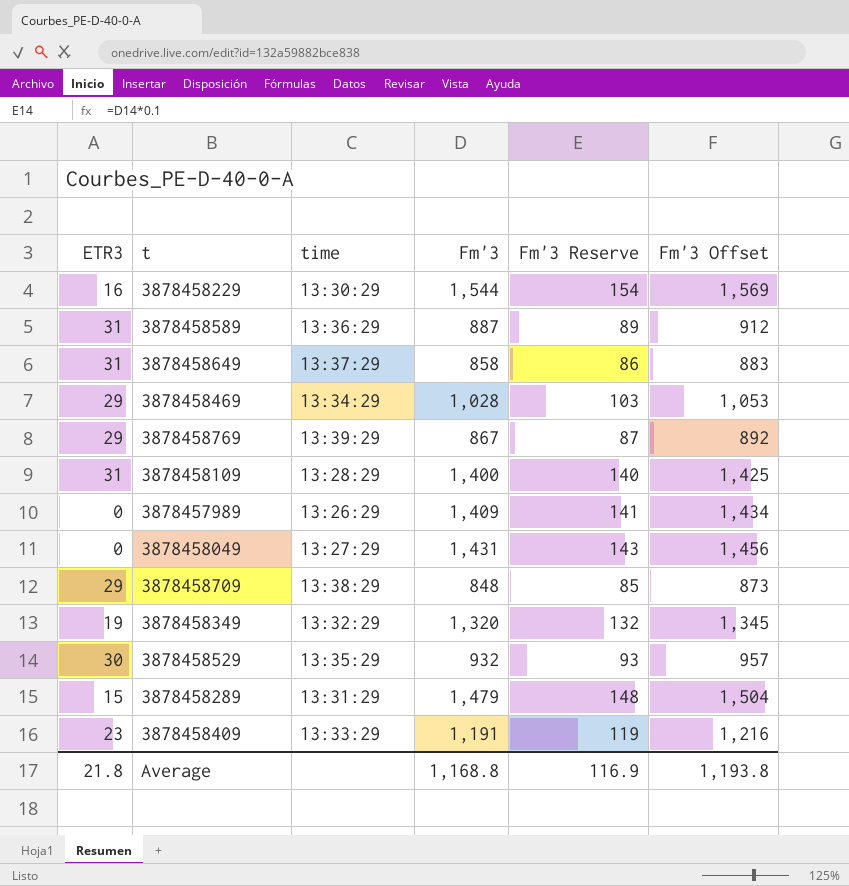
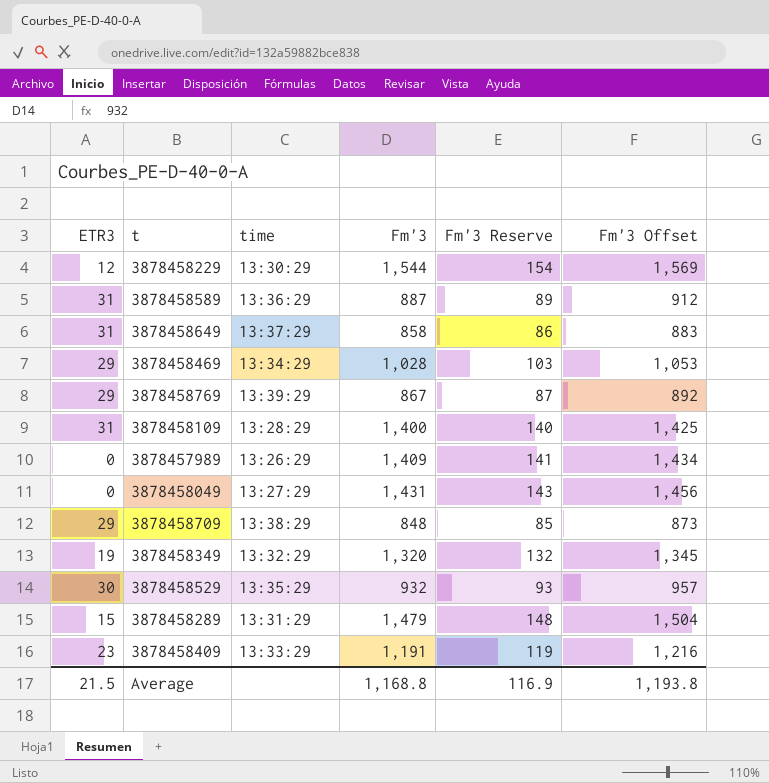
3878458229 | ETR3: 16 -> 12
Average | ETR3: 21.8 -> 21.5

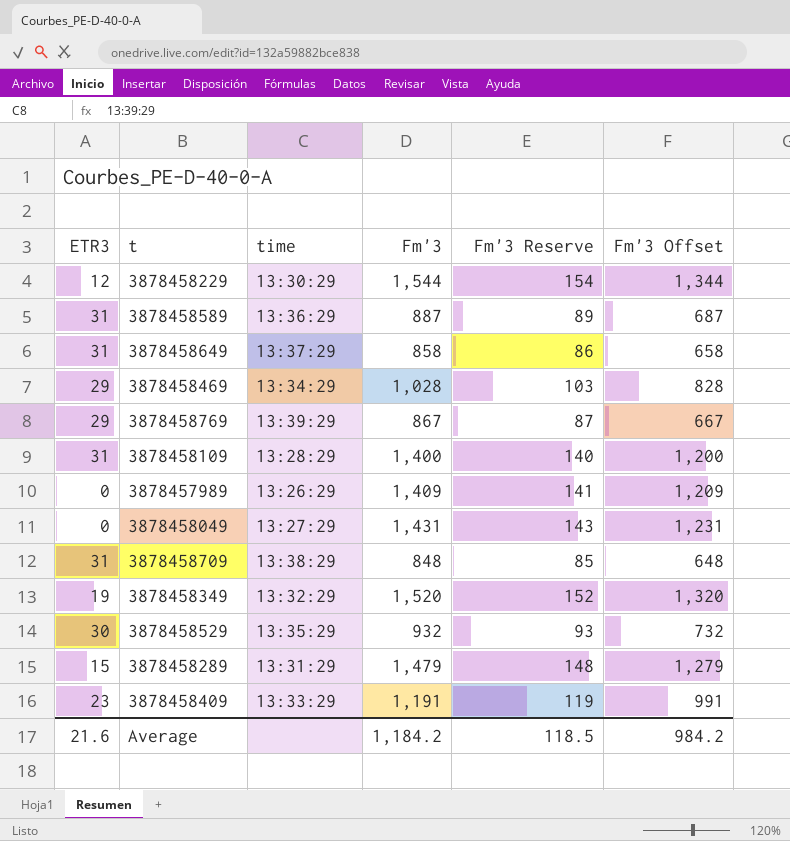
column Fm'3 Offset | formula: [Fm'3] + 25 -> [Fm'3] - 200
3878458709 | ETR3: 29 -> 31
3878458349 | Fm'3: 1,320 -> 1,520
3878458349 | Fm'3 Reserve: 132 -> 152
Average | ETR3: 21.5 -> 21.6
Average | Fm'3: 1,168.8 -> 1,184.2
Average | Fm'3 Reserve: 116.9 -> 118.5
Average | Fm'3 Offset: 1,193.8 -> 984.2

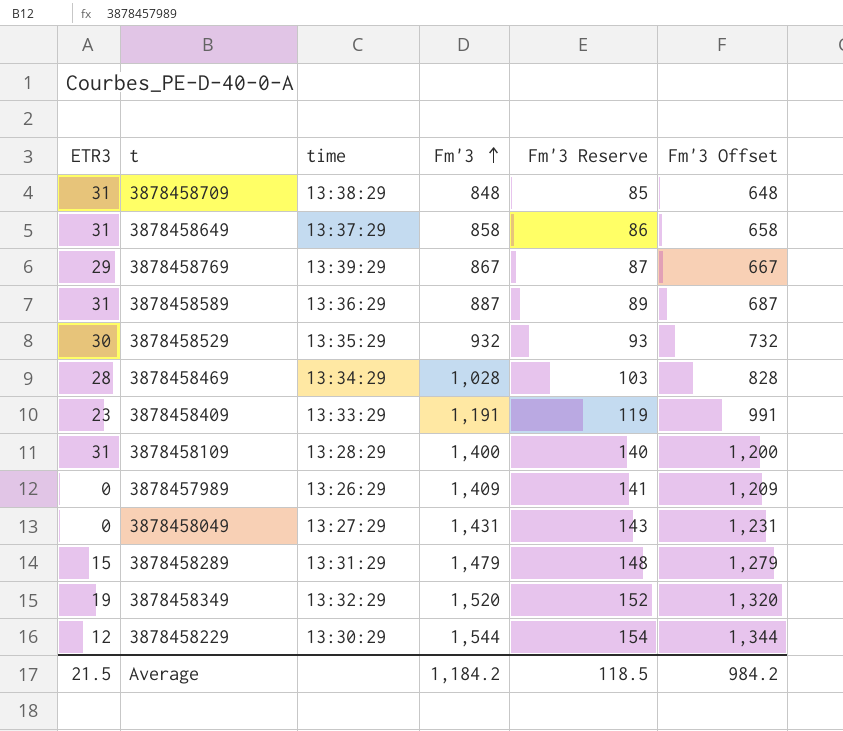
row order: none -> Fm'3 ascending
3878458469 | ETR3: 29 -> 28
Average | ETR3: 21.6 -> 21.5

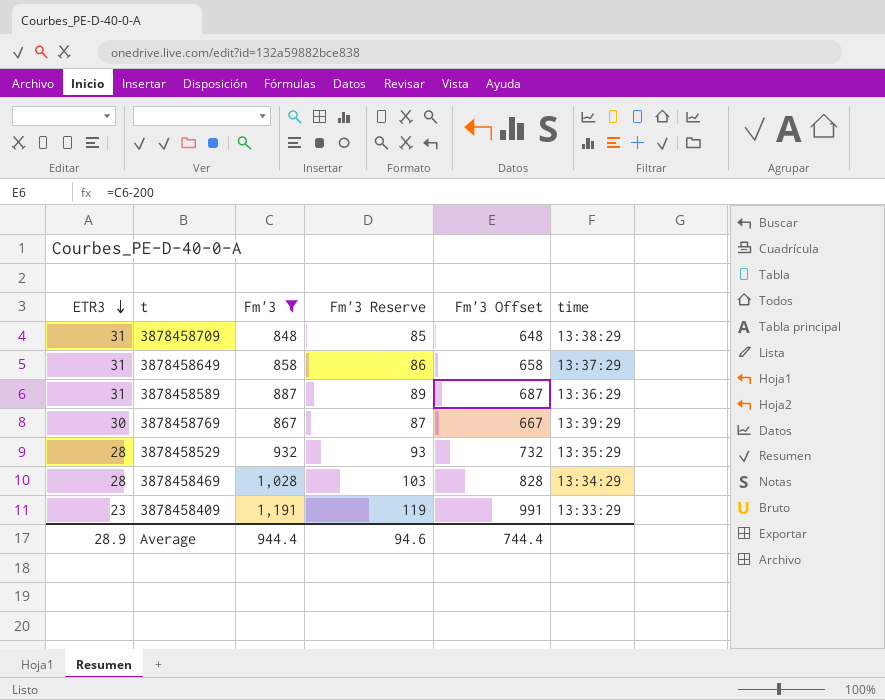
filter: none -> Fm'3 <= 1,191
row order: Fm'3 ascending -> ETR3 descending
column time | position: 3 -> 6
3878458769 | ETR3: 29 -> 30
3878458529 | ETR3: 30 -> 28
Average | ETR3: 21.5 -> 28.9
Average | Fm'3: 1,184.2 -> 944.4
Average | Fm'3 Reserve: 118.5 -> 94.6
Average | Fm'3 Offset: 984.2 -> 744.4

